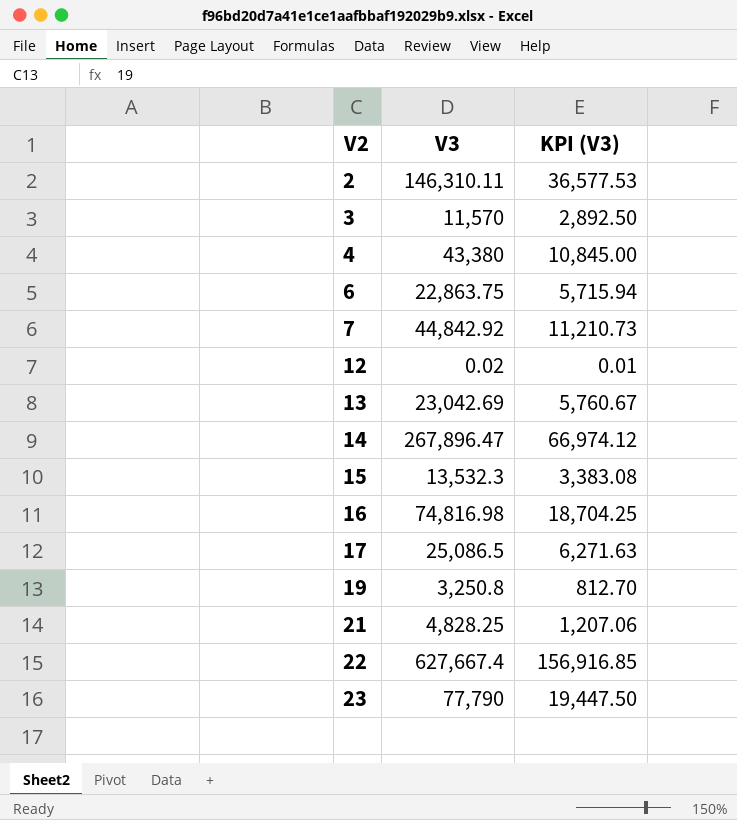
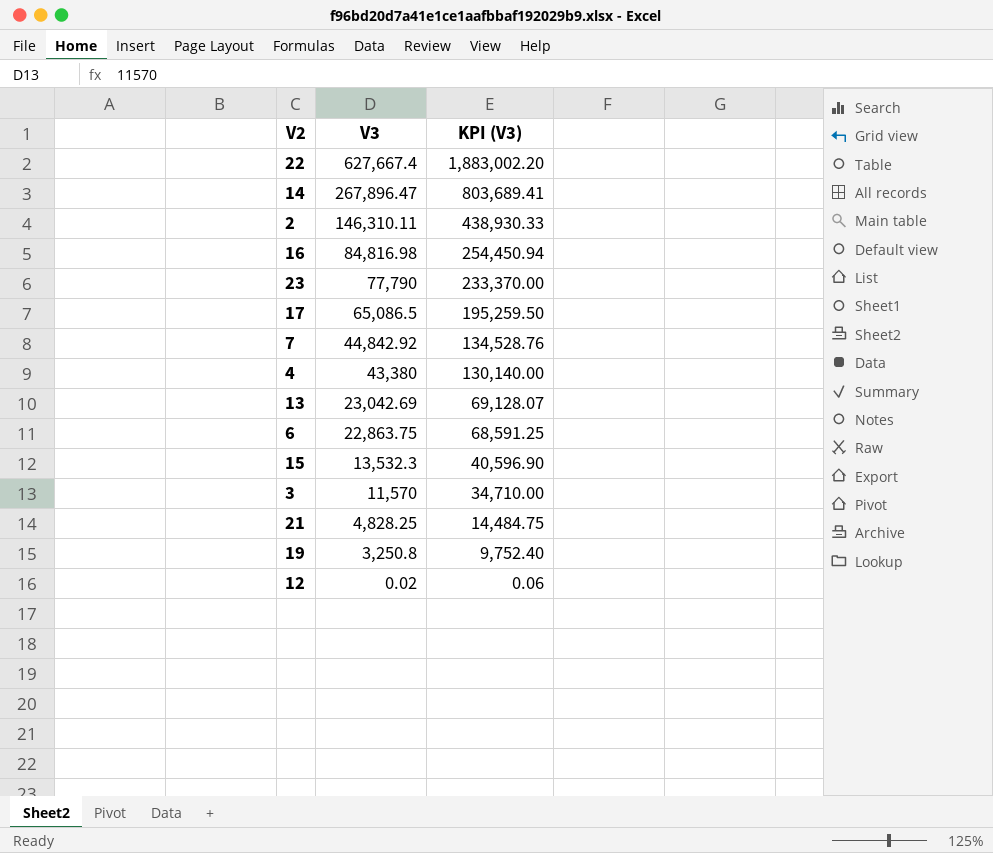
row order: V2 ascending -> V3 descending
column KPI (V3) | formula: [V3] * 0.25 -> [V3] * 3
16 | V3: 74,816.98 -> 84,816.98
17 | V3: 25,086.5 -> 65,086.5

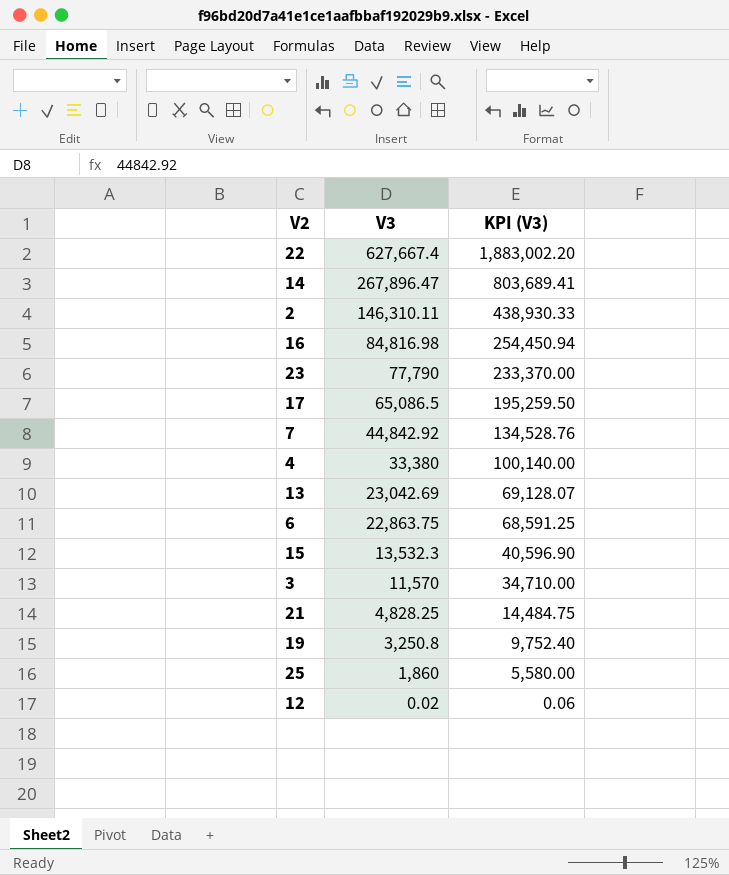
4 | V3: 43,380 -> 33,380
4 | KPI (V3): 130,140.00 -> 100,140.00
row 25: none -> 1,860 | 5,580.00

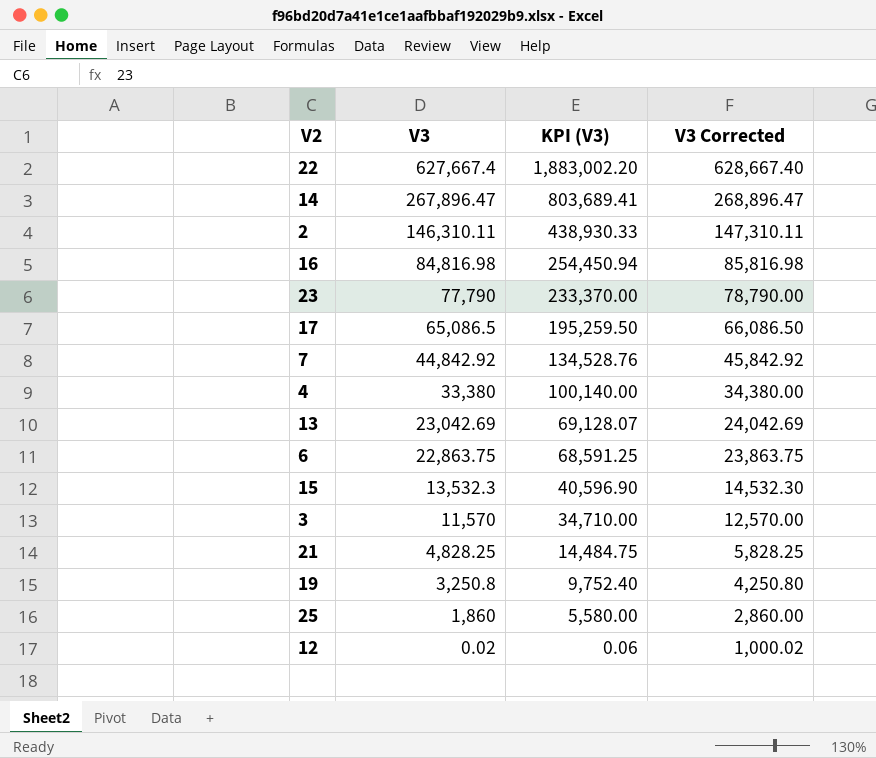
column V3 Corrected | formula: none -> [V3] + 1000

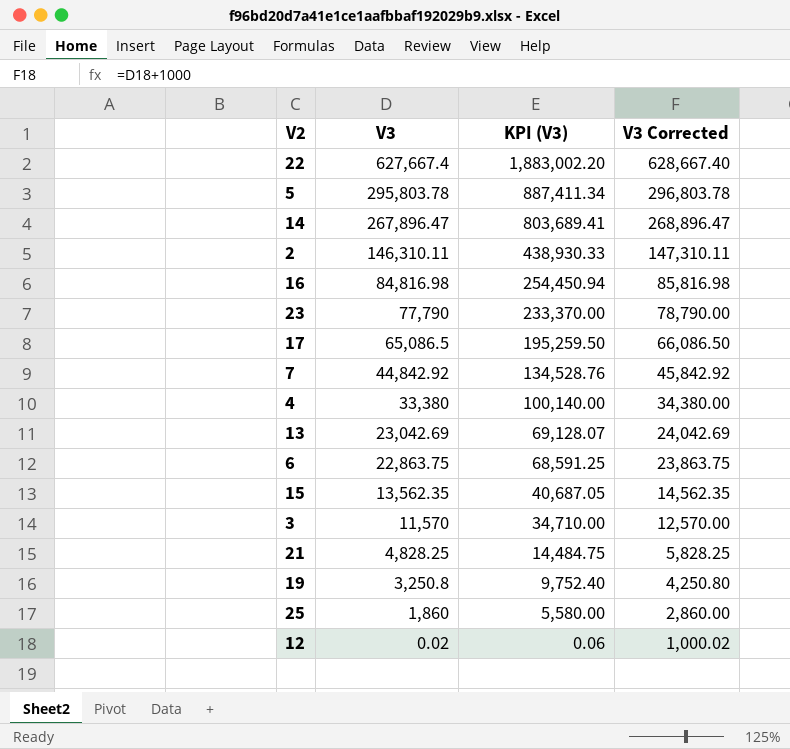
row 5: none -> 295,803.78 | 887,411.34 | 296,803.78
15 | V3: 13,532.3 -> 13,562.35
15 | KPI (V3): 40,596.90 -> 40,687.05
15 | V3 Corrected: 14,532.30 -> 14,562.35

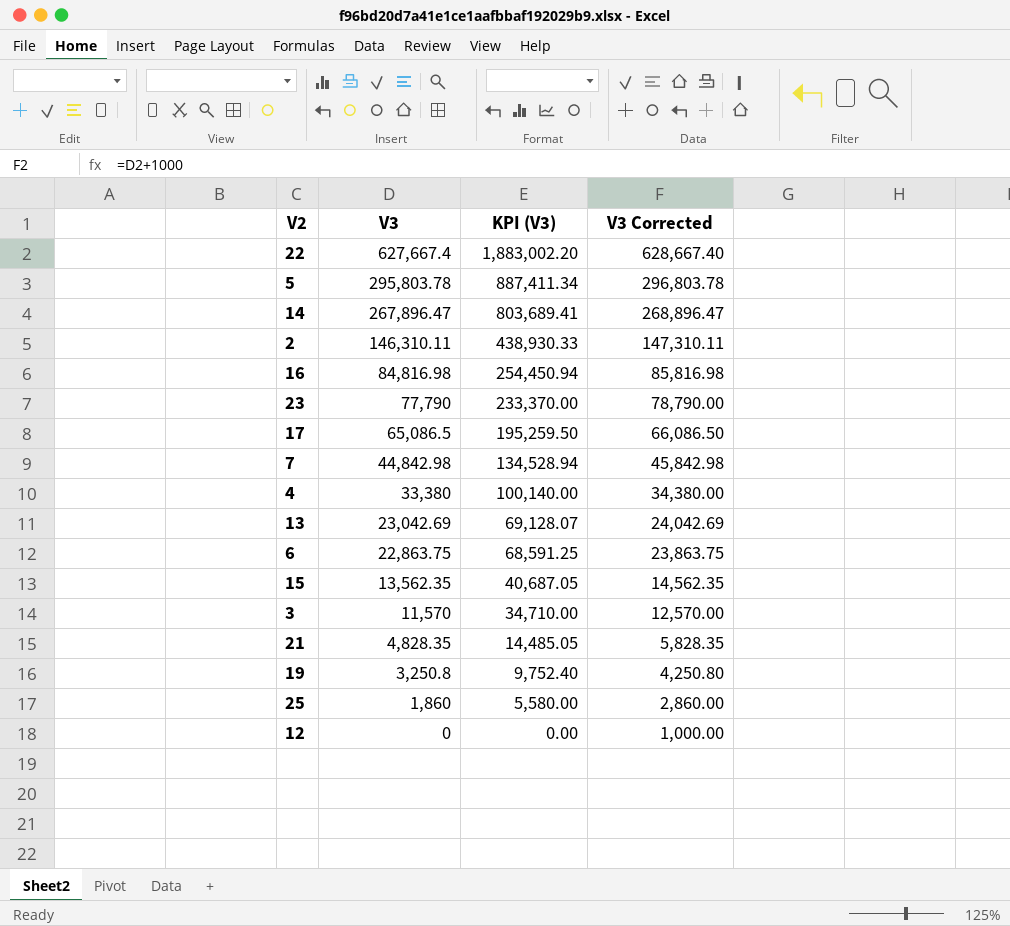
7 | V3: 44,842.92 -> 44,842.98
7 | KPI (V3): 134,528.76 -> 134,528.94
7 | V3 Corrected: 45,842.92 -> 45,842.98
21 | V3: 4,828.25 -> 4,828.35
21 | KPI (V3): 14,484.75 -> 14,485.05
21 | V3 Corrected: 5,828.25 -> 5,828.35
12 | V3: 0.02 -> 0
12 | KPI (V3): 0.06 -> 0.00
12 | V3 Corrected: 1,000.02 -> 1,000.00

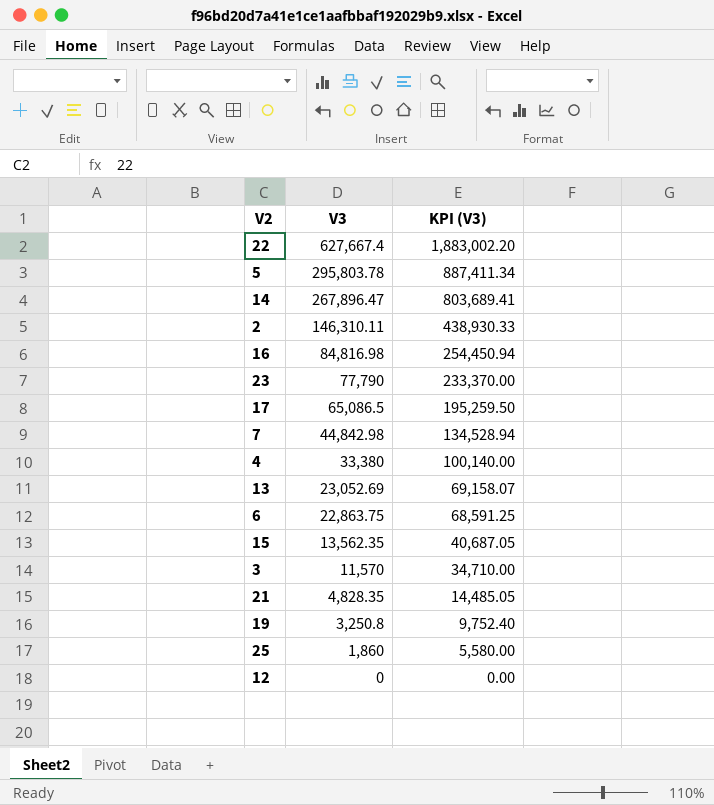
column V3 Corrected | formula: [V3] + 1000 -> none
13 | V3: 23,042.69 -> 23,052.69
13 | KPI (V3): 69,128.07 -> 69,158.07

